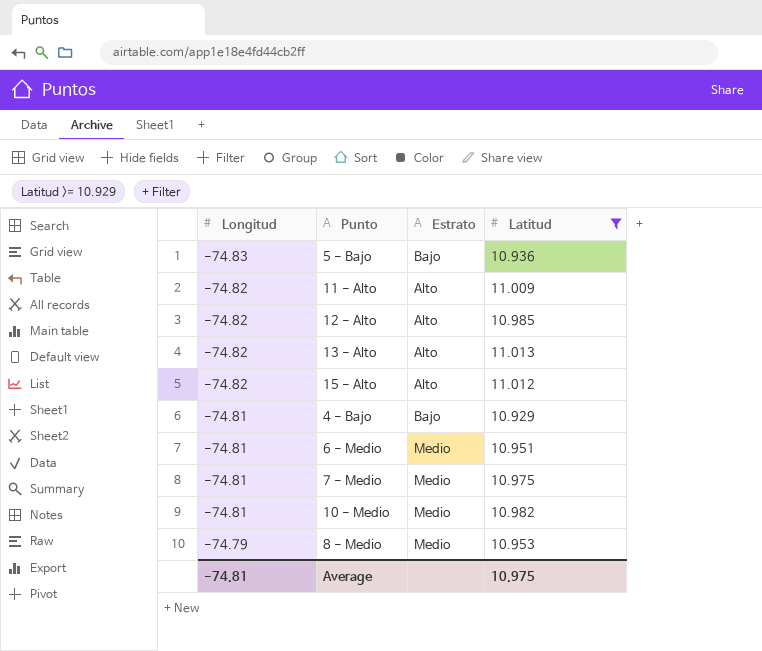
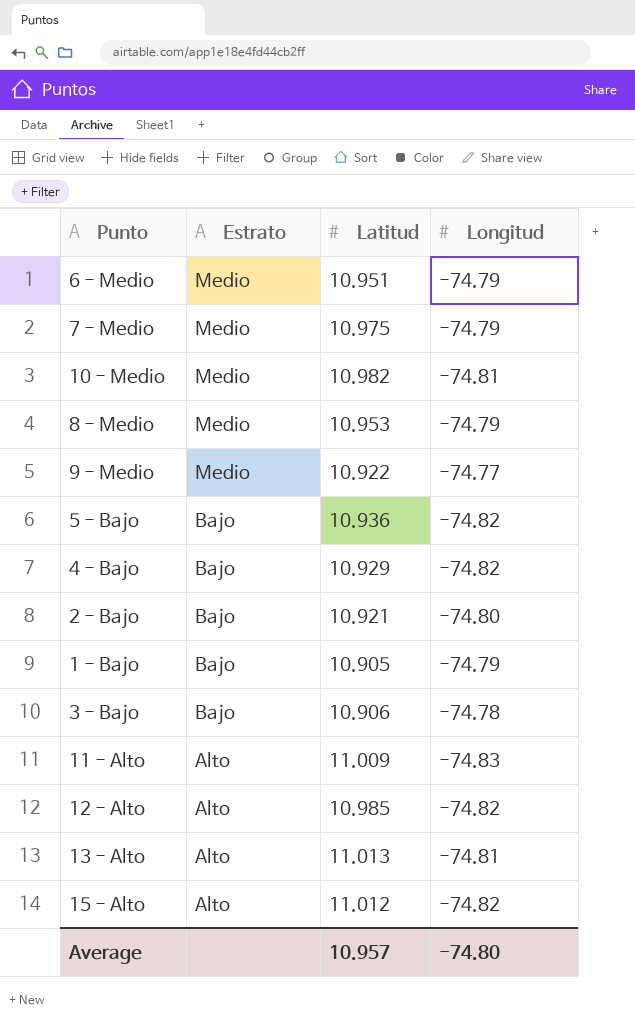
filter: Latitud >= 10.929 -> none
row order: Longitud ascending -> Estrato descending
column Longitud | position: 1 -> 4
6 - Medio | Longitud: -74.81 -> -74.79
7 - Medio | Longitud: -74.81 -> -74.79
5 - Bajo | Longitud: -74.83 -> -74.82
4 - Bajo | Longitud: -74.81 -> -74.82
11 - Alto | Longitud: -74.82 -> -74.83
13 - Alto | Longitud: -74.82 -> -74.81
Average | Latitud: 10.975 -> 10.957
Average | Longitud: -74.81 -> -74.80

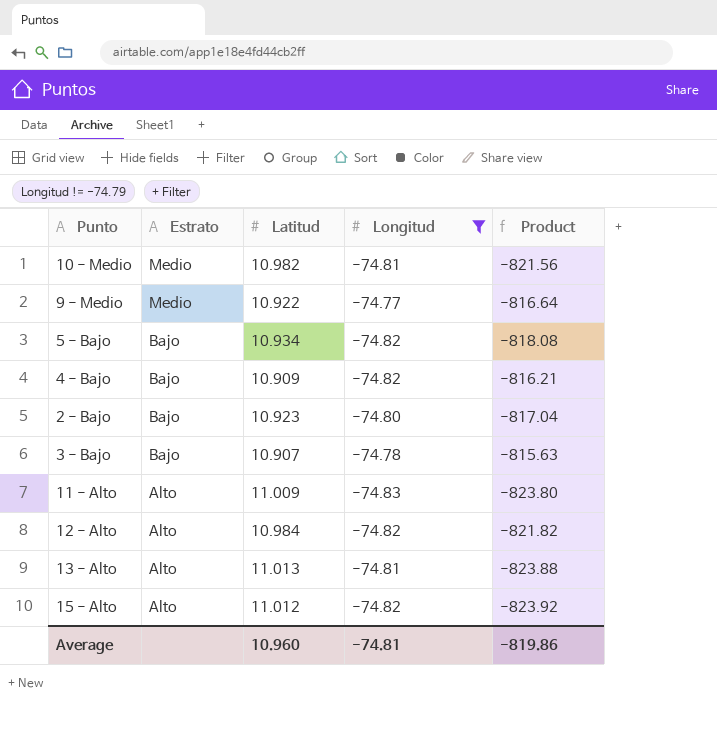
filter: none -> Longitud != -74.79
column Product | formula: none -> [Latitud] * [Longitud]
5 - Bajo | Latitud: 10.936 -> 10.934
4 - Bajo | Latitud: 10.929 -> 10.909
2 - Bajo | Latitud: 10.921 -> 10.923
3 - Bajo | Latitud: 10.906 -> 10.907
12 - Alto | Latitud: 10.985 -> 10.984
Average | Latitud: 10.957 -> 10.960
Average | Longitud: -74.80 -> -74.81

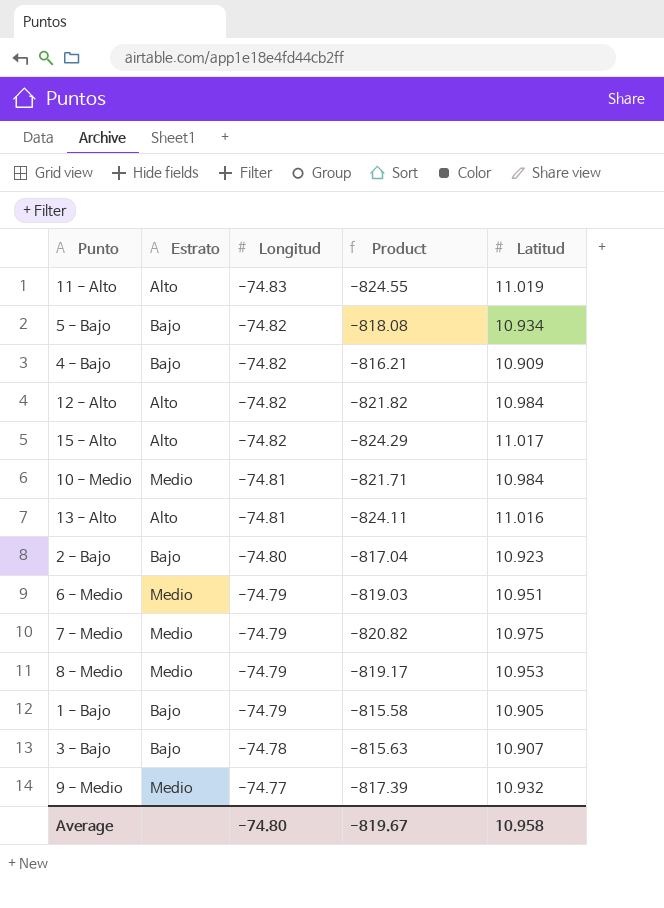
filter: Longitud != -74.79 -> none
row order: Estrato descending -> Longitud ascending
column Latitud | position: 3 -> 5
11 - Alto | Product: -823.80 -> -824.55
11 - Alto | Latitud: 11.009 -> 11.019
15 - Alto | Product: -823.92 -> -824.29
15 - Alto | Latitud: 11.012 -> 11.017
10 - Medio | Product: -821.56 -> -821.71
10 - Medio | Latitud: 10.982 -> 10.984
13 - Alto | Product: -823.88 -> -824.11
13 - Alto | Latitud: 11.013 -> 11.016
9 - Medio | Product: -816.64 -> -817.39
9 - Medio | Latitud: 10.922 -> 10.932
Average | Longitud: -74.81 -> -74.80
Average | Product: -819.86 -> -819.67
Average | Latitud: 10.960 -> 10.958

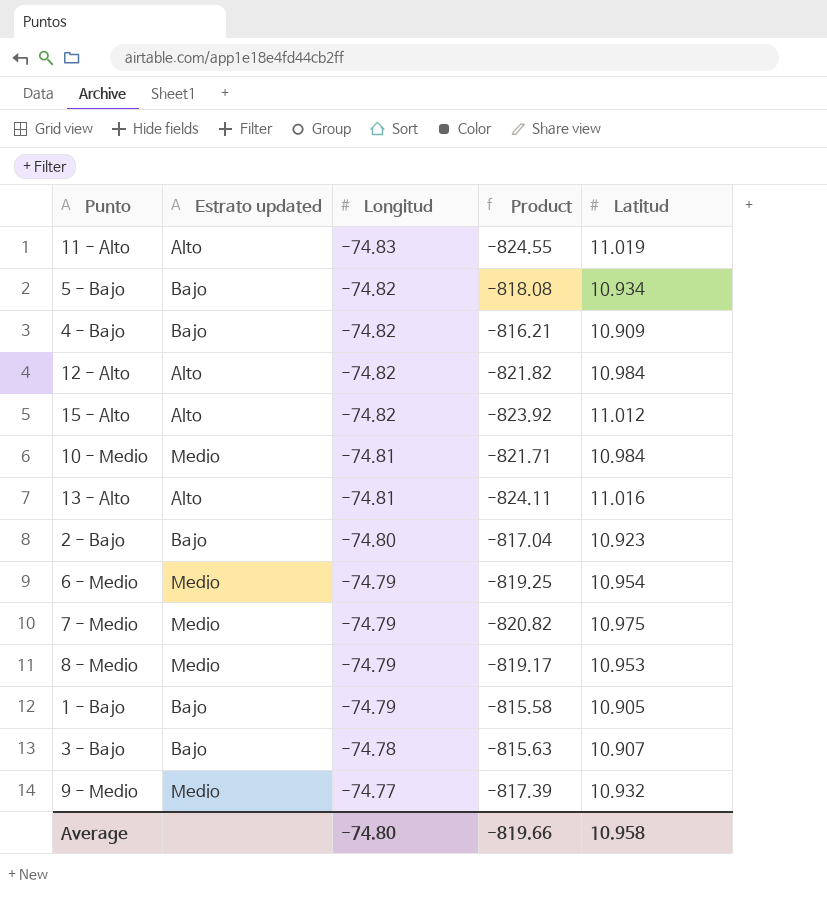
column name: Estrato -> Estrato updated
15 - Alto | Product: -824.29 -> -823.92
15 - Alto | Latitud: 11.017 -> 11.012
6 - Medio | Product: -819.03 -> -819.25
6 - Medio | Latitud: 10.951 -> 10.954
Average | Product: -819.67 -> -819.66

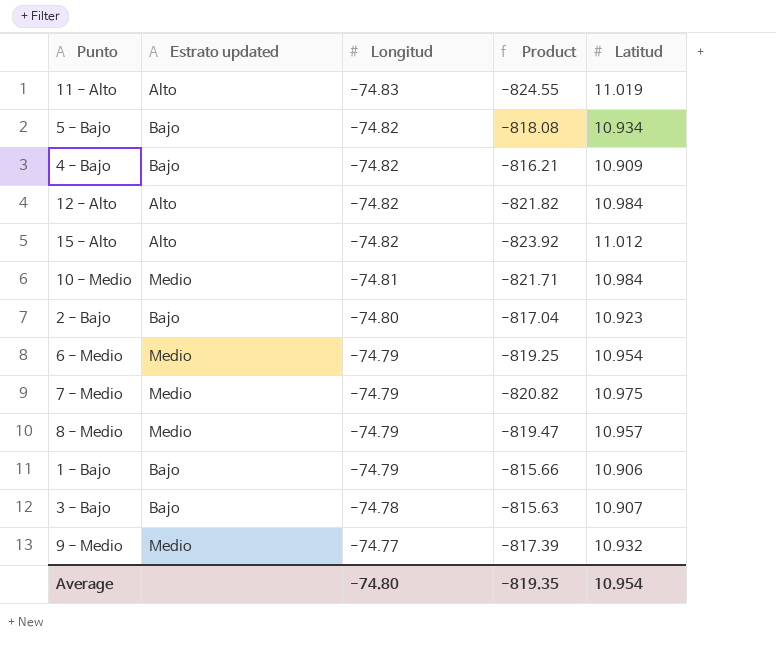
row 13 - Alto: Alto | -74.81 | -824.11 | 11.016 -> none
8 - Medio | Product: -819.17 -> -819.47
8 - Medio | Latitud: 10.953 -> 10.957
1 - Bajo | Product: -815.58 -> -815.66
1 - Bajo | Latitud: 10.905 -> 10.906
Average | Product: -819.66 -> -819.35
Average | Latitud: 10.958 -> 10.954

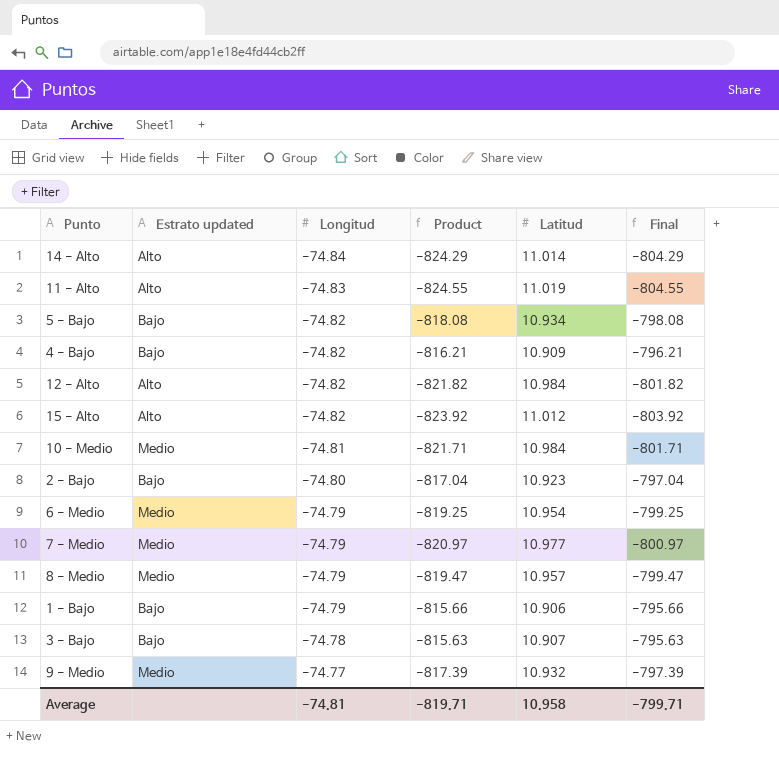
column Final | formula: none -> [Product] + 20
row 14 - Alto: none -> Alto | -74.84 | -824.29 | 11.014 | -804.29
7 - Medio | Product: -820.82 -> -820.97
7 - Medio | Latitud: 10.975 -> 10.977
Average | Longitud: -74.80 -> -74.81
Average | Product: -819.35 -> -819.71
Average | Latitud: 10.954 -> 10.958

